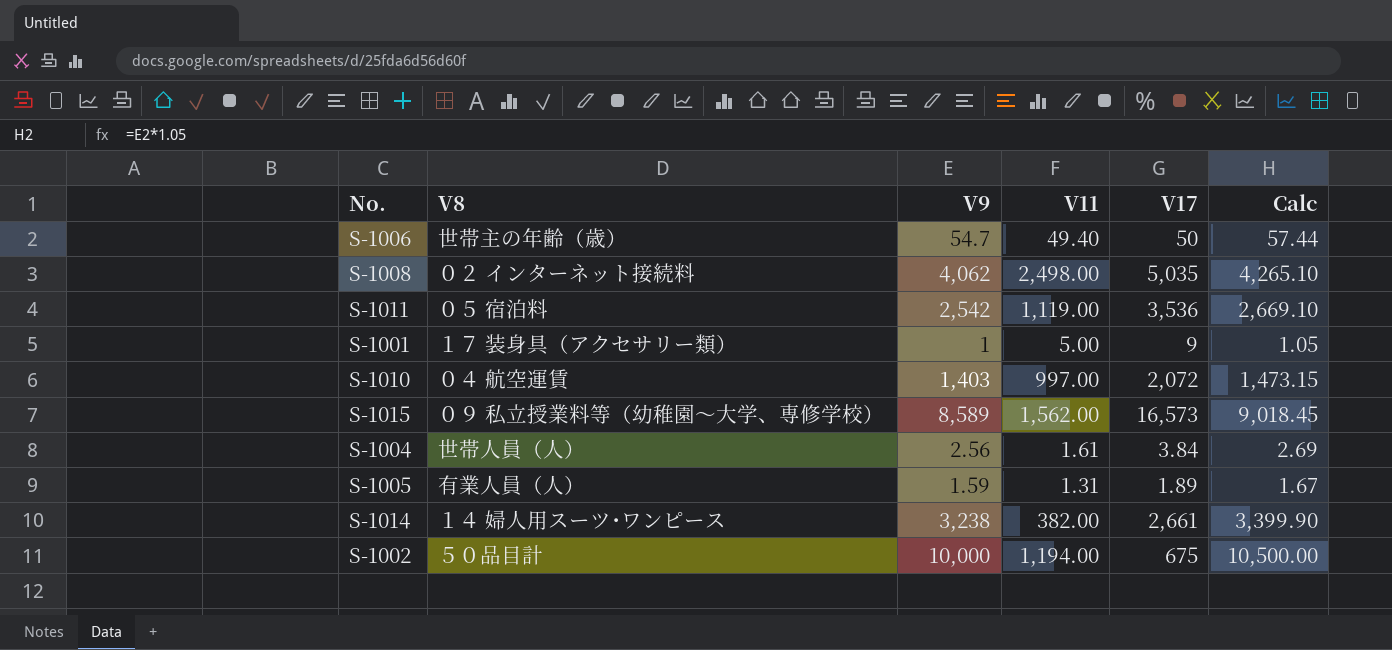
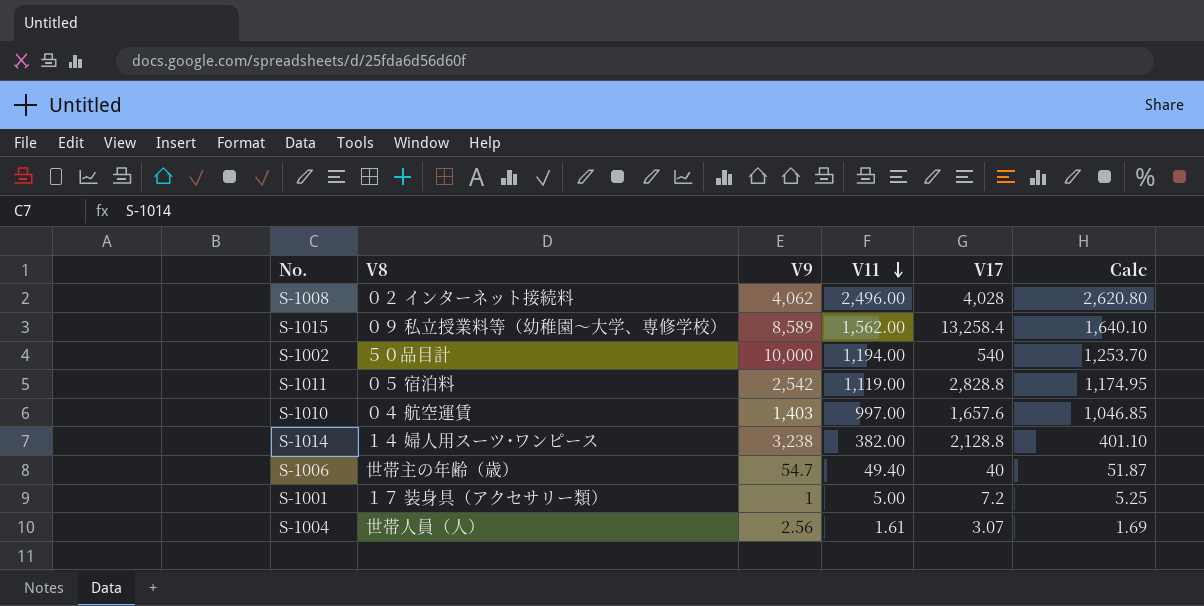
row order: none -> V11 descending
column Calc | formula: [V9] * 1.05 -> [V11] * 1.05
row S-1005: 有業人員（人） | 1.59 | 1.31 | 1.89 | 1.67 -> none
S-1008 | V11: 2,498.00 -> 2,496.00
S-1008 | V17: 5,035 -> 4,028
S-1015 | V17: 16,573 -> 13,258.4
S-1002 | V17: 675 -> 540
S-1011 | V17: 3,536 -> 2,828.8
S-1010 | V17: 2,072 -> 1,657.6
S-1014 | V17: 2,661 -> 2,128.8
S-1006 | V17: 50 -> 40
S-1001 | V17: 9 -> 7.2
S-1004 | V17: 3.84 -> 3.07

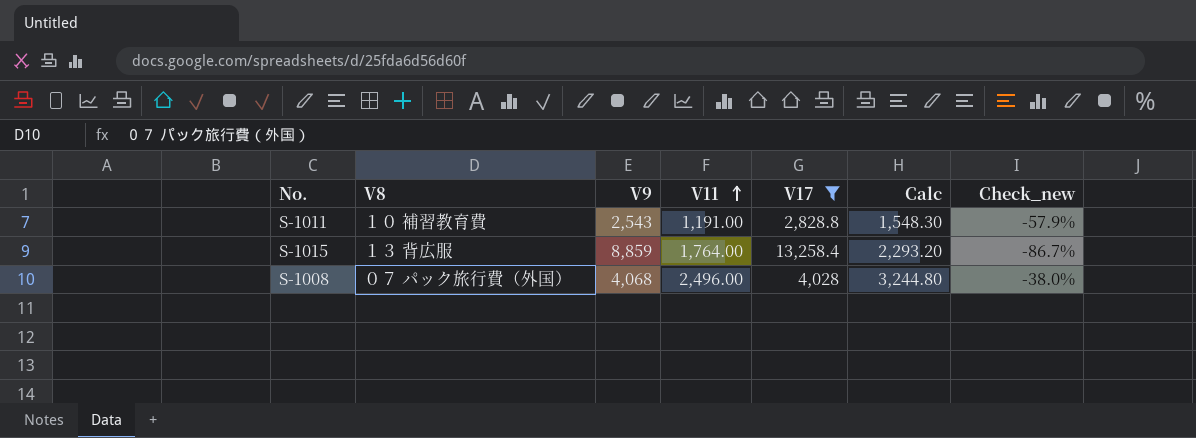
filter: none -> V17 >= 2,828.8
row order: V11 descending -> V11 ascending
column Calc | formula: [V11] * 1.05 -> [V11] * 1.3
column Check_new | formula: none -> ([V11] - [V17]) / [V17]
S-1011 | V8: ０５ 宿泊料 -> １０ 補習教育費
S-1011 | V9: 2,542 -> 2,543
S-1011 | V11: 1,119.00 -> 1,191.00
S-1015 | V8: ０９ 私立授業料等（幼稚園～大学、専修学校） -> １３ 背広服
S-1015 | V9: 8,589 -> 8,859
S-1015 | V11: 1,562.00 -> 1,764.00
S-1008 | V8: ０２ インターネット接続料 -> ０７ パック旅行費（外国）
S-1008 | V9: 4,062 -> 4,068

